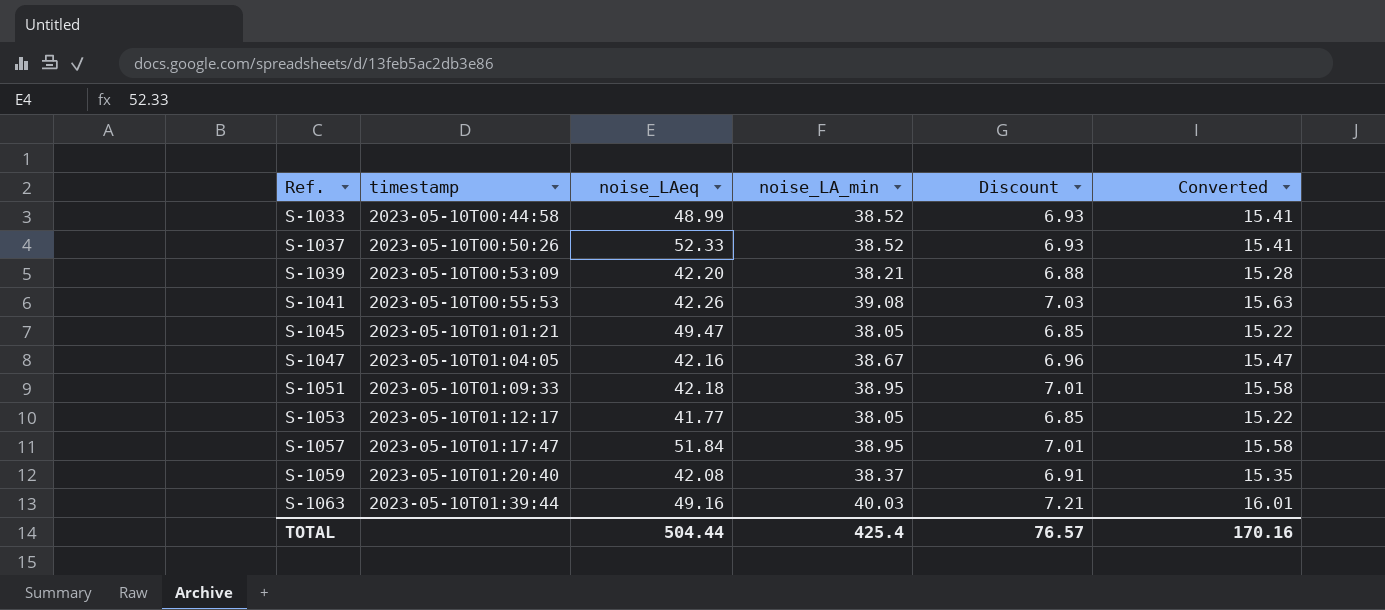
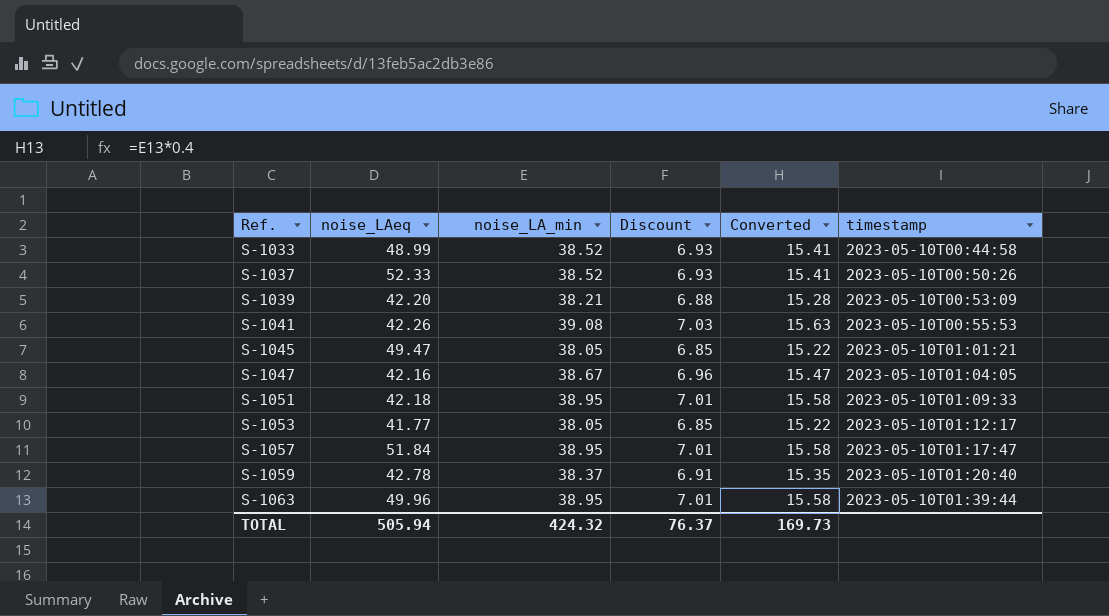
column timestamp | position: 2 -> 6
S-1059 | noise_LAeq: 42.08 -> 42.78
S-1063 | noise_LAeq: 49.16 -> 49.96
S-1063 | noise_LA_min: 40.03 -> 38.95
S-1063 | Discount: 7.21 -> 7.01
S-1063 | Converted: 16.01 -> 15.58
TOTAL | noise_LAeq: 504.44 -> 505.94
TOTAL | noise_LA_min: 425.4 -> 424.32
TOTAL | Discount: 76.57 -> 76.37
TOTAL | Converted: 170.16 -> 169.73

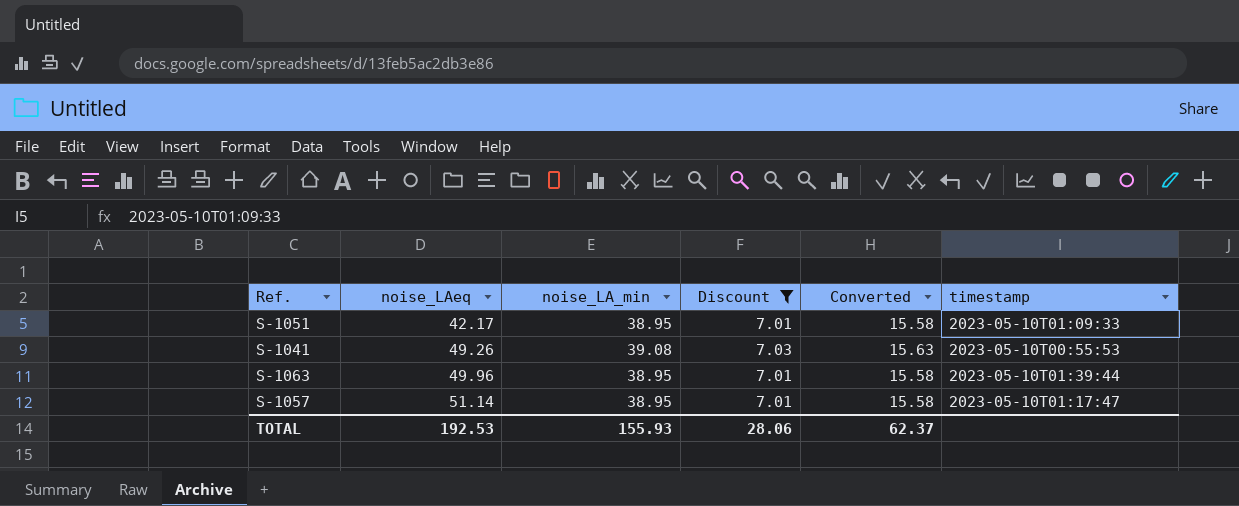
filter: none -> Discount >= 7.01
row order: Ref. ascending -> noise_LAeq ascending
S-1051 | noise_LAeq: 42.18 -> 42.17
S-1041 | noise_LAeq: 42.26 -> 49.26
S-1057 | noise_LAeq: 51.84 -> 51.14
TOTAL | noise_LAeq: 505.94 -> 192.53
TOTAL | noise_LA_min: 424.32 -> 155.93
TOTAL | Discount: 76.37 -> 28.06
TOTAL | Converted: 169.73 -> 62.37

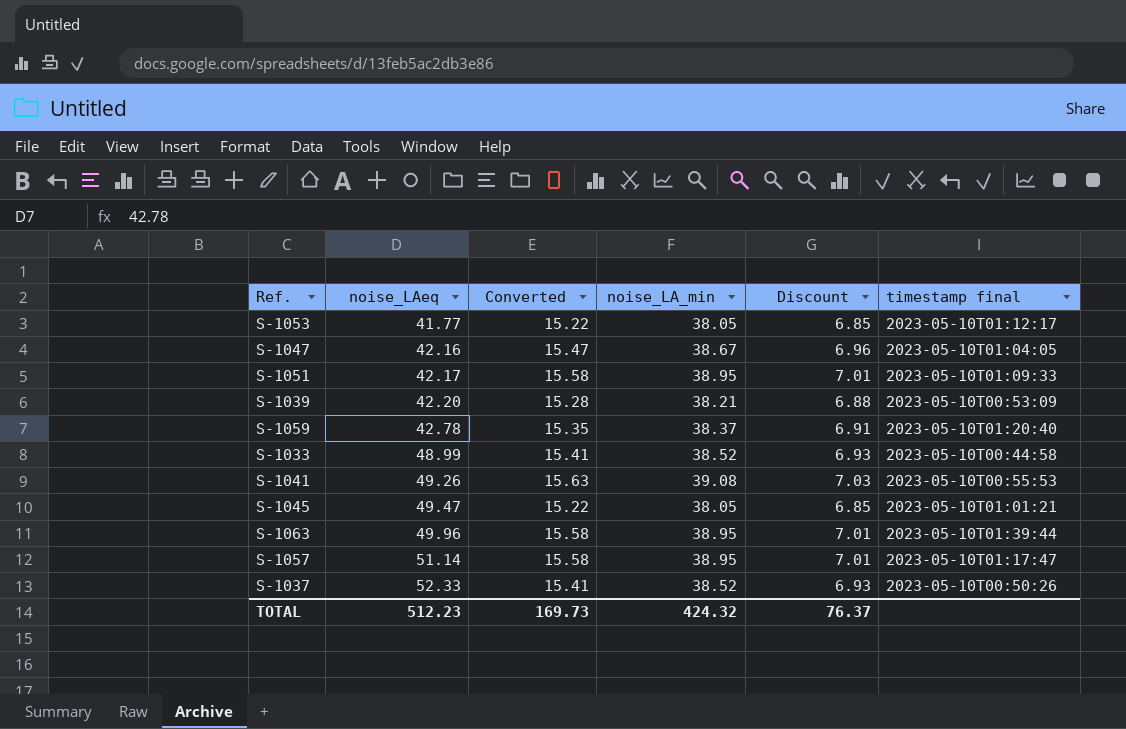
filter: Discount >= 7.01 -> none
column Converted | position: 5 -> 3
column name: timestamp -> timestamp final
TOTAL | noise_LAeq: 192.53 -> 512.23
TOTAL | Converted: 62.37 -> 169.73
TOTAL | noise_LA_min: 155.93 -> 424.32
TOTAL | Discount: 28.06 -> 76.37

